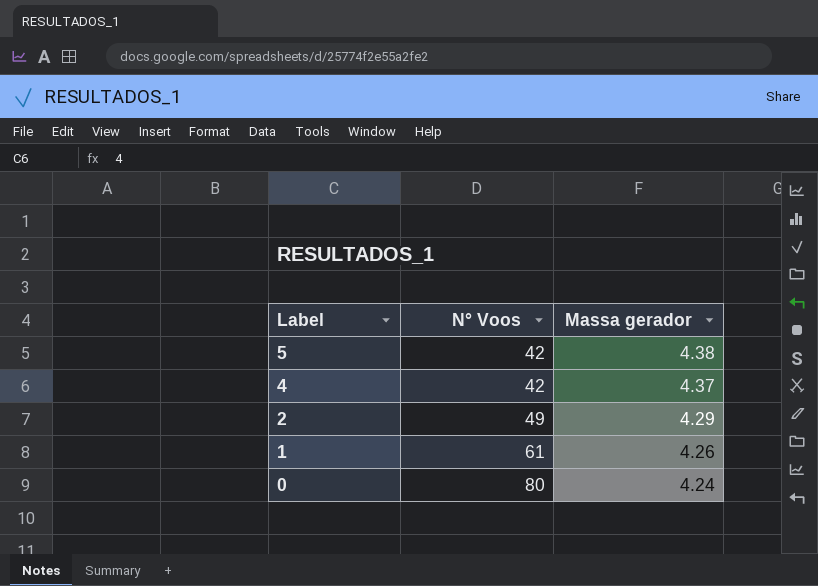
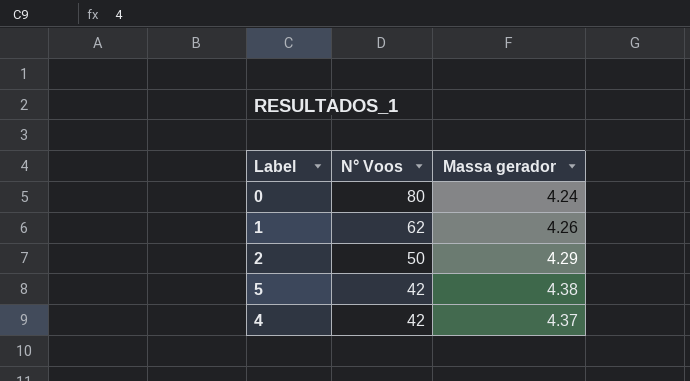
row order: Label descending -> N° Voos descending
1 | N° Voos: 61 -> 62
2 | N° Voos: 49 -> 50

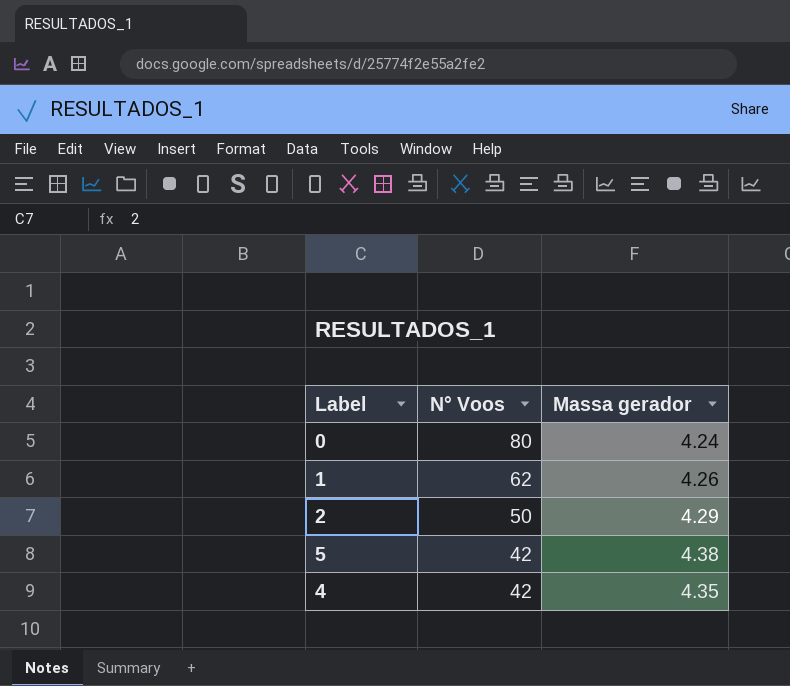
4 | Massa gerador: 4.37 -> 4.35

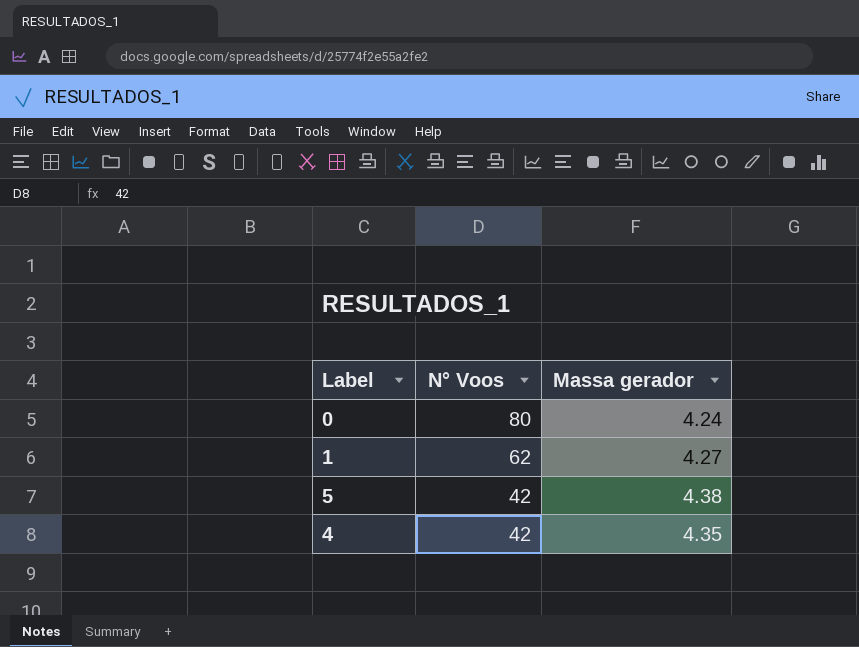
row 2: 50 | 4.29 -> none
1 | Massa gerador: 4.26 -> 4.27

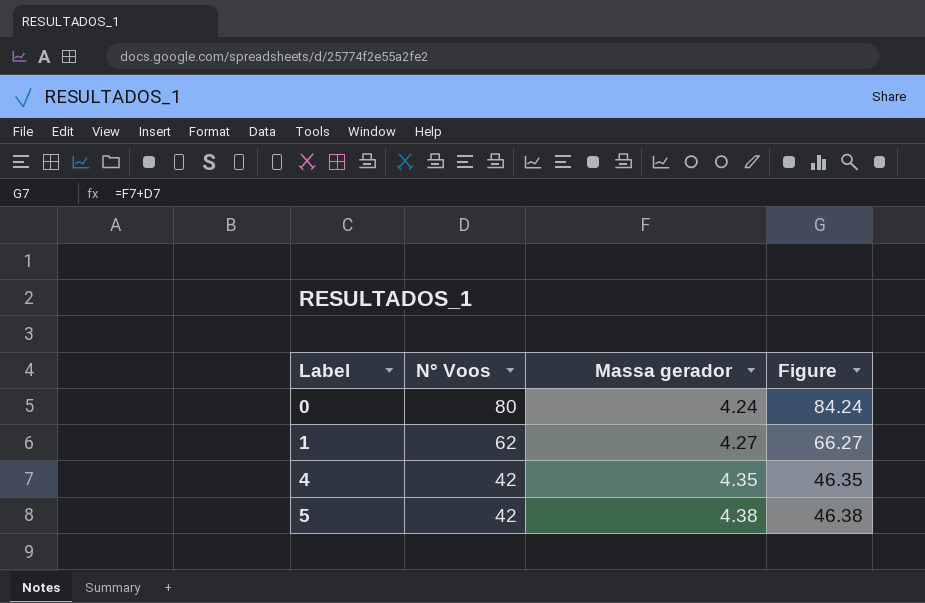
row order: N° Voos descending -> Label ascending
column Figure | formula: none -> [N° Voos] + [Massa gerador]

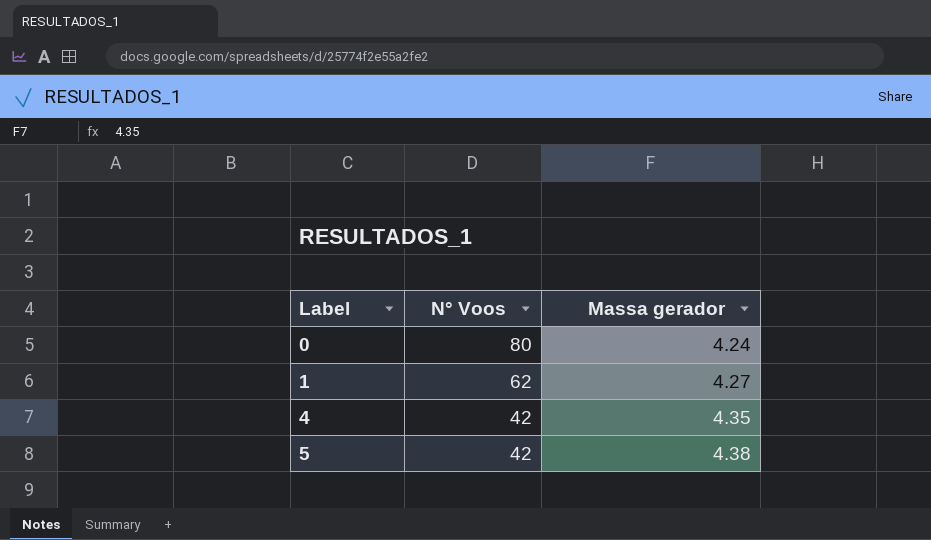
column Figure | formula: [N° Voos] + [Massa gerador] -> none

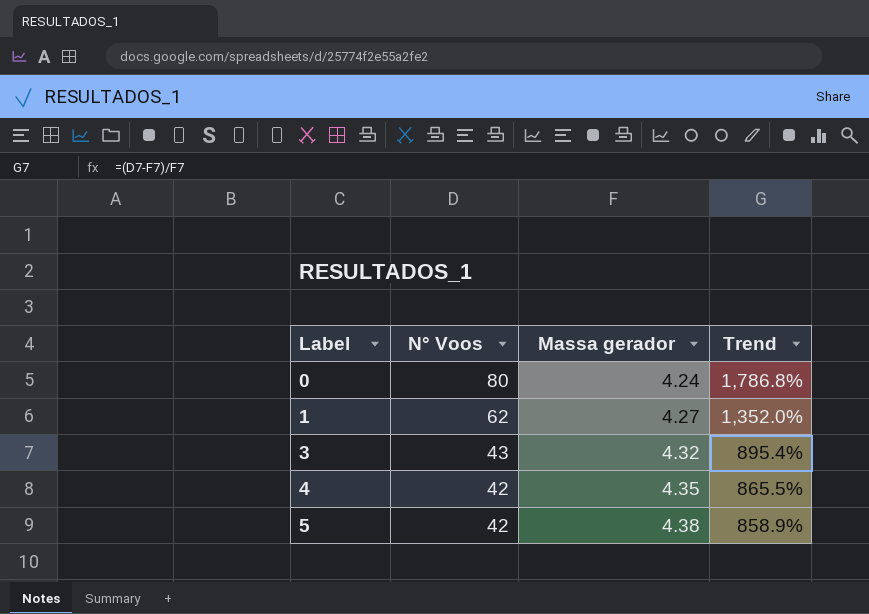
column Trend | formula: none -> ([N° Voos] - [Massa gerador]) / [Massa gerador]
row 3: none -> 43 | 4.32 | 895.4%

